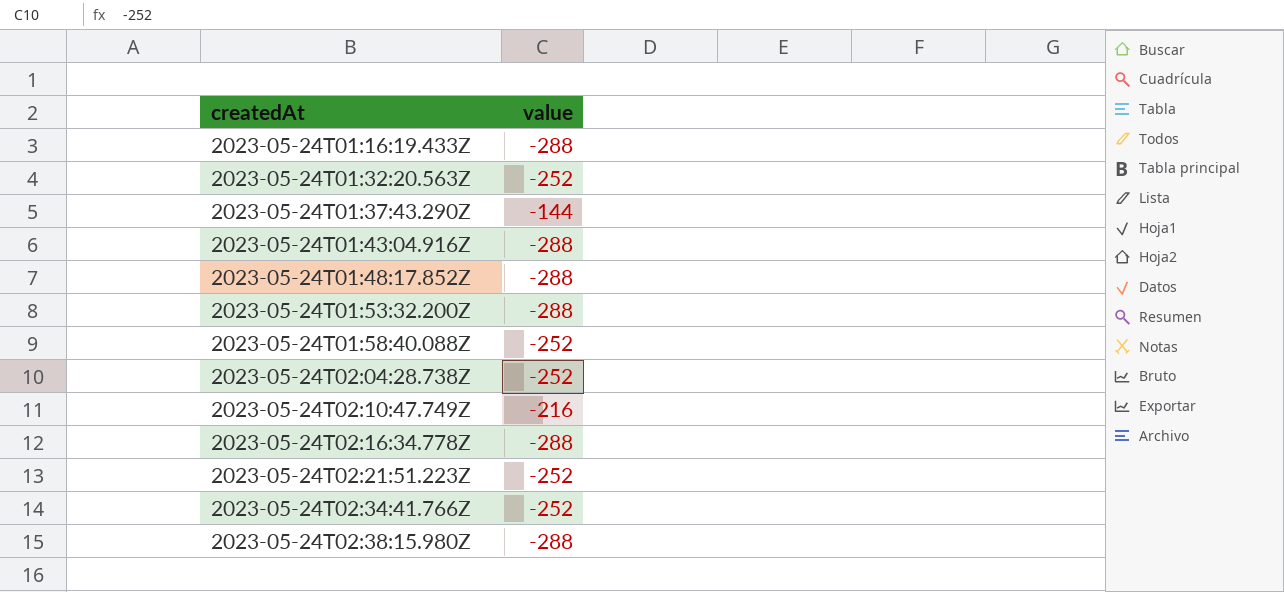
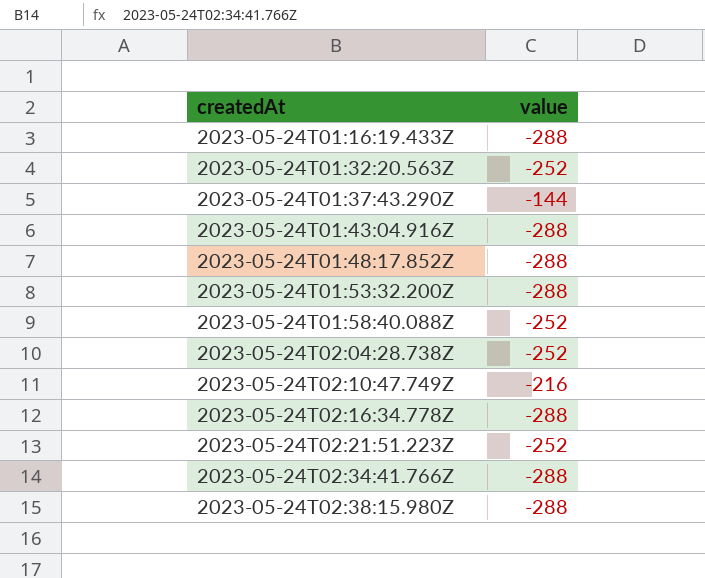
2023-05-24T02:34:41.766Z | value: -252 -> -288

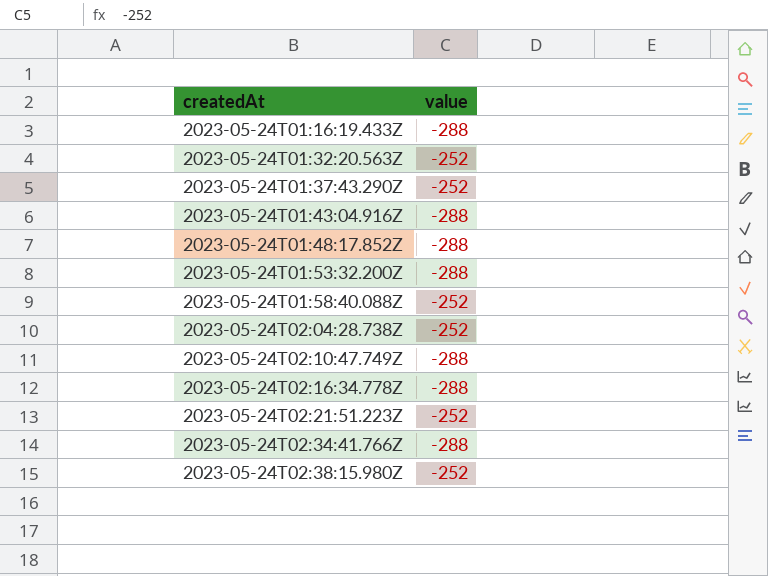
2023-05-24T01:37:43.290Z | value: -144 -> -252
2023-05-24T02:10:47.749Z | value: -216 -> -288
2023-05-24T02:38:15.980Z | value: -288 -> -252

